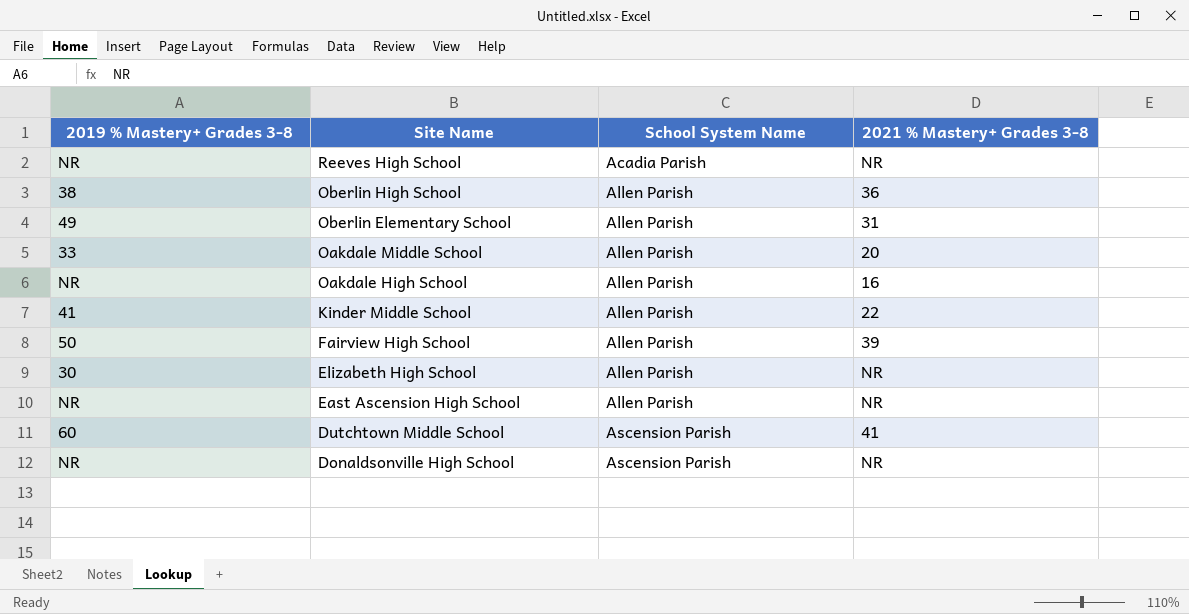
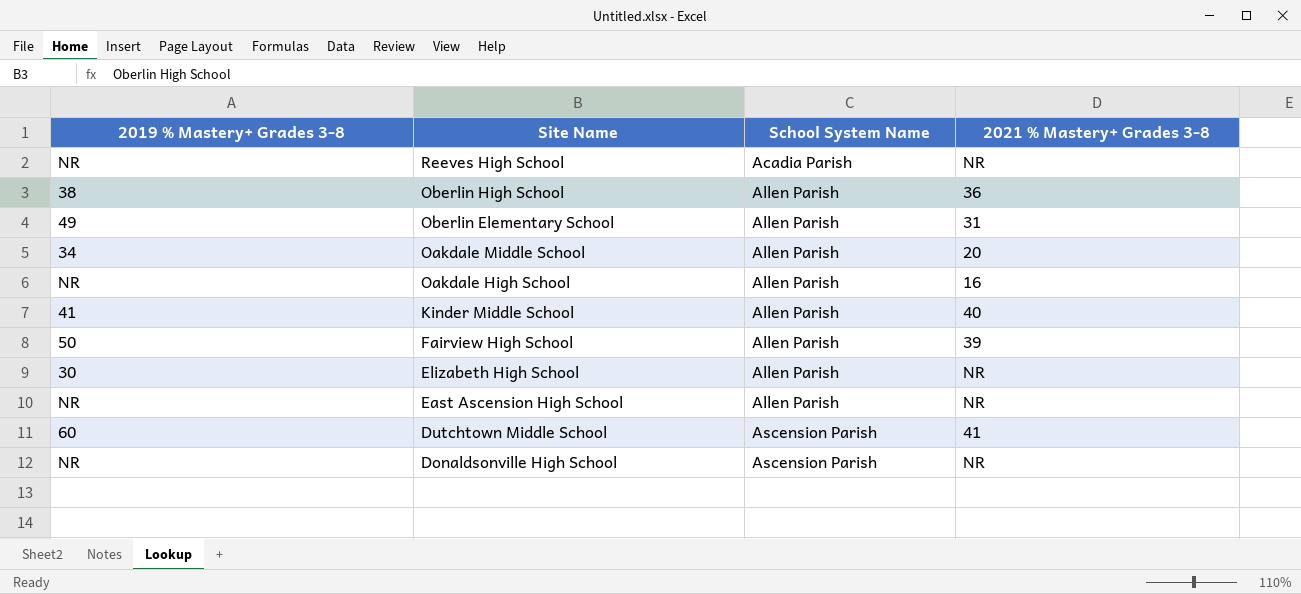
Oakdale Middle School | 2019 % Mastery+ Grades 3-8: 33 -> 34
Kinder Middle School | 2021 % Mastery+ Grades 3-8: 22 -> 40

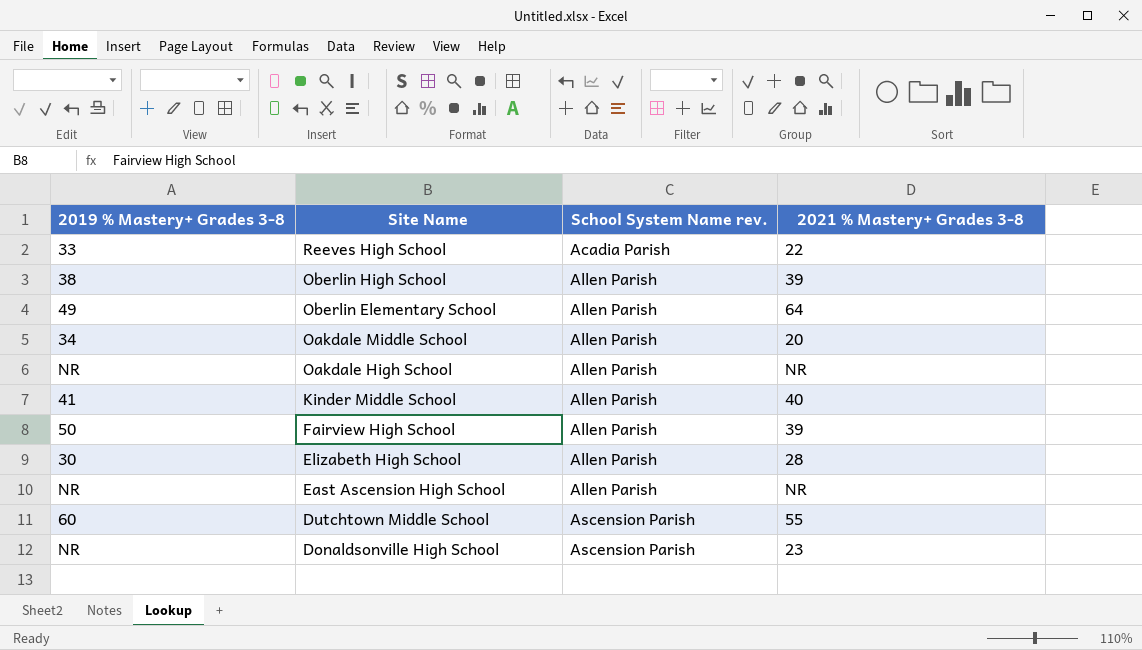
column name: School System Name -> School System Name rev.
Reeves High School | 2019 % Mastery+ Grades 3-8: NR -> 33
Reeves High School | 2021 % Mastery+ Grades 3-8: NR -> 22
Oberlin High School | 2021 % Mastery+ Grades 3-8: 36 -> 39
Oberlin Elementary School | 2021 % Mastery+ Grades 3-8: 31 -> 64
Oakdale High School | 2021 % Mastery+ Grades 3-8: 16 -> NR
Elizabeth High School | 2021 % Mastery+ Grades 3-8: NR -> 28
Dutchtown Middle School | 2021 % Mastery+ Grades 3-8: 41 -> 55
Donaldsonville High School | 2021 % Mastery+ Grades 3-8: NR -> 23

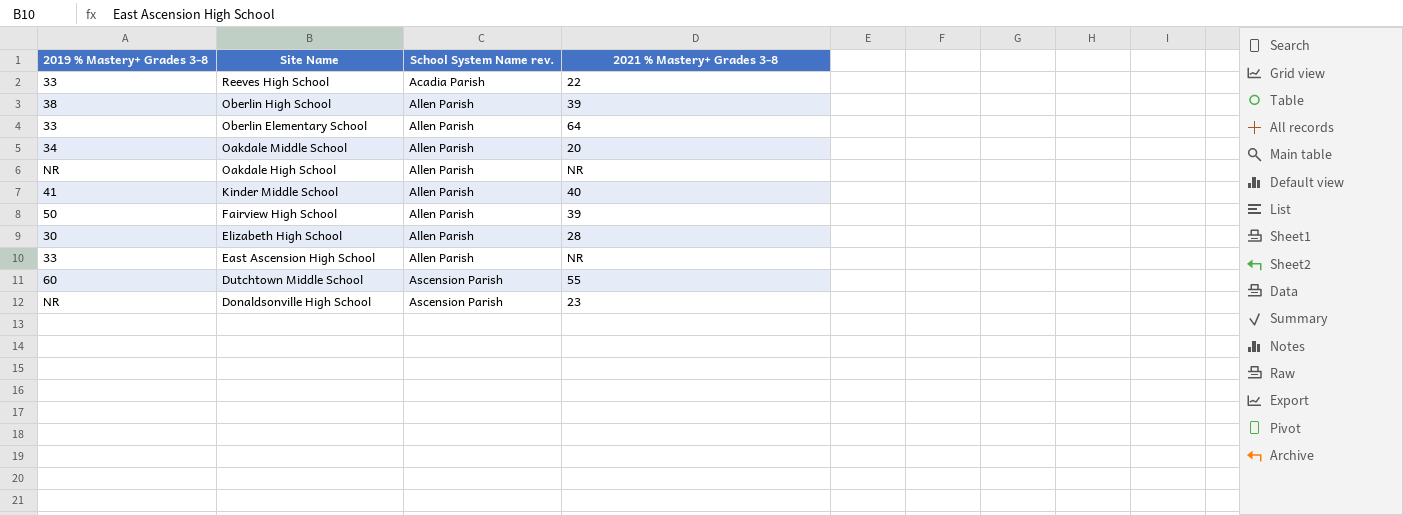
Oberlin Elementary School | 2019 % Mastery+ Grades 3-8: 49 -> 33
East Ascension High School | 2019 % Mastery+ Grades 3-8: NR -> 33

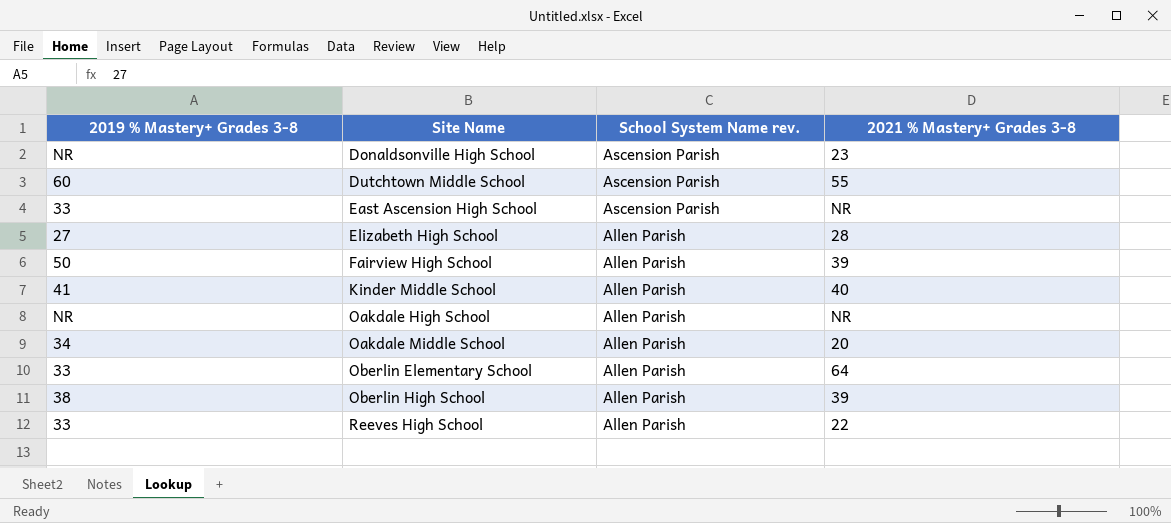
row order: Site Name descending -> Site Name ascending
East Ascension High School | School System Name rev.: Allen Parish -> Ascension Parish
Elizabeth High School | 2019 % Mastery+ Grades 3-8: 30 -> 27
Reeves High School | School System Name rev.: Acadia Parish -> Allen Parish

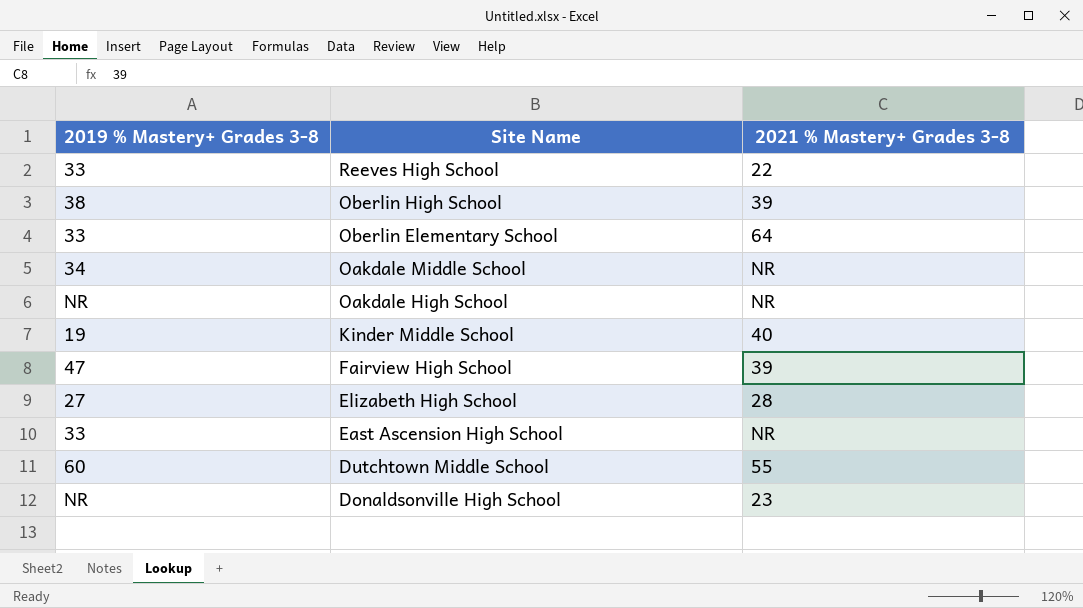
row order: Site Name ascending -> Site Name descending
column School System Name rev. | position: 3 -> none
Oakdale Middle School | 2021 % Mastery+ Grades 3-8: 20 -> NR
Kinder Middle School | 2019 % Mastery+ Grades 3-8: 41 -> 19
Fairview High School | 2019 % Mastery+ Grades 3-8: 50 -> 47

